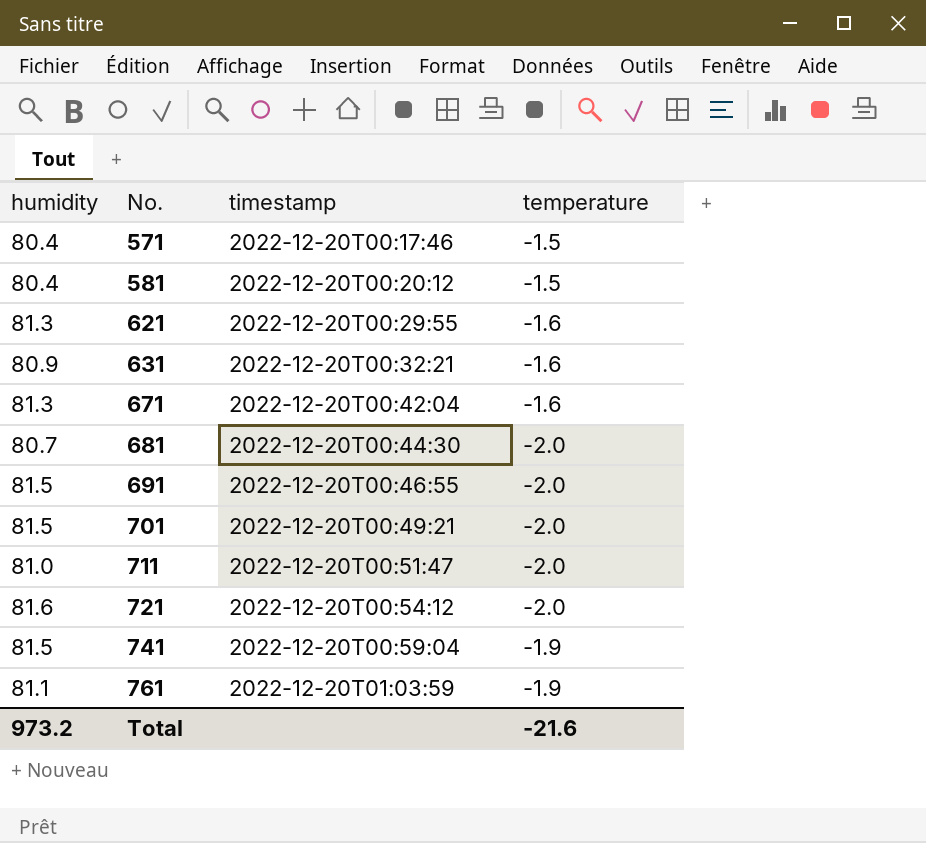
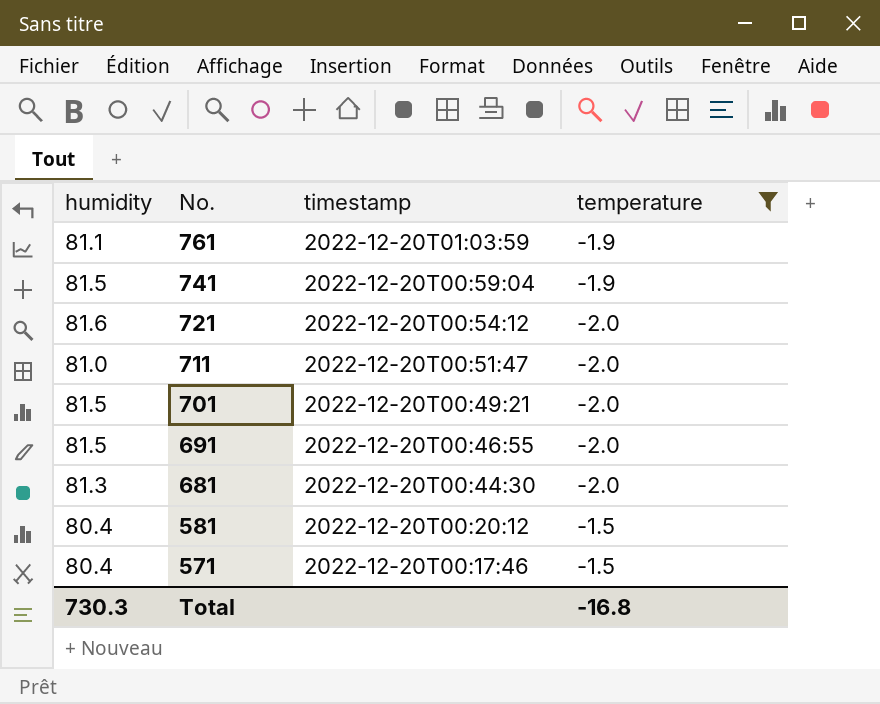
filter: none -> temperature != -1.6
row order: No. ascending -> No. descending
681 | humidity: 80.7 -> 81.3
Total | humidity: 973.2 -> 730.3
Total | temperature: -21.6 -> -16.8

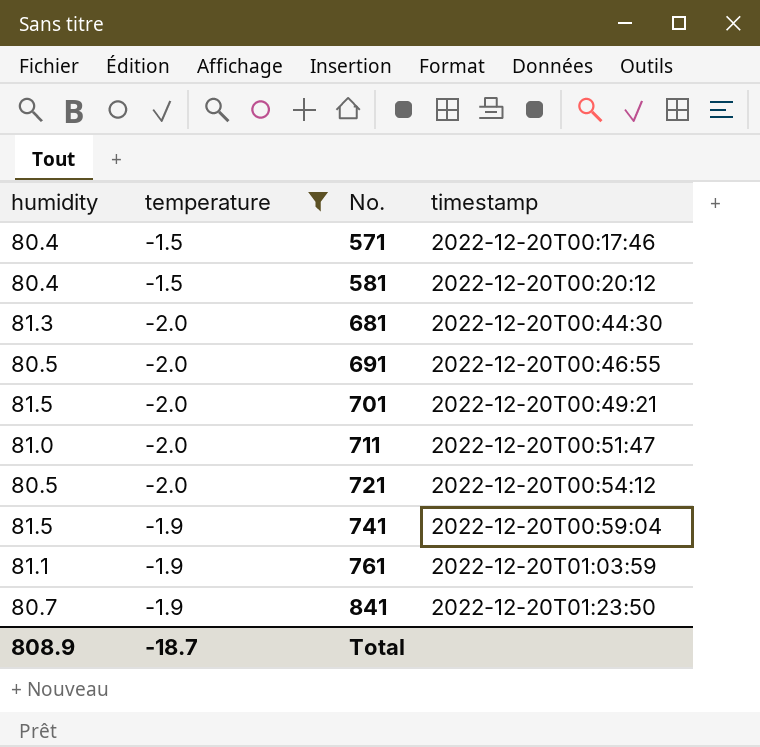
row order: No. descending -> No. ascending
column temperature | position: 4 -> 2
691 | humidity: 81.5 -> 80.5
721 | humidity: 81.6 -> 80.5
row 841: none -> 80.7 | -1.9 | 2022-12-20T01:23:50
Total | humidity: 730.3 -> 808.9
Total | temperature: -16.8 -> -18.7

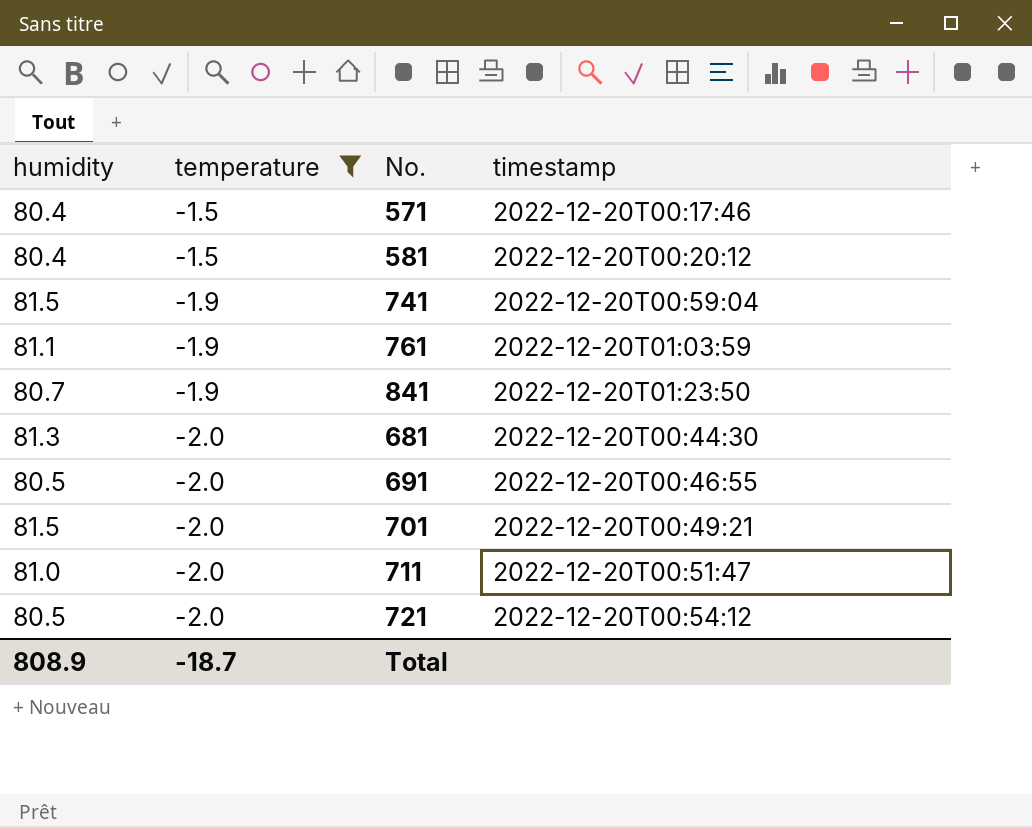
row order: No. ascending -> temperature descending

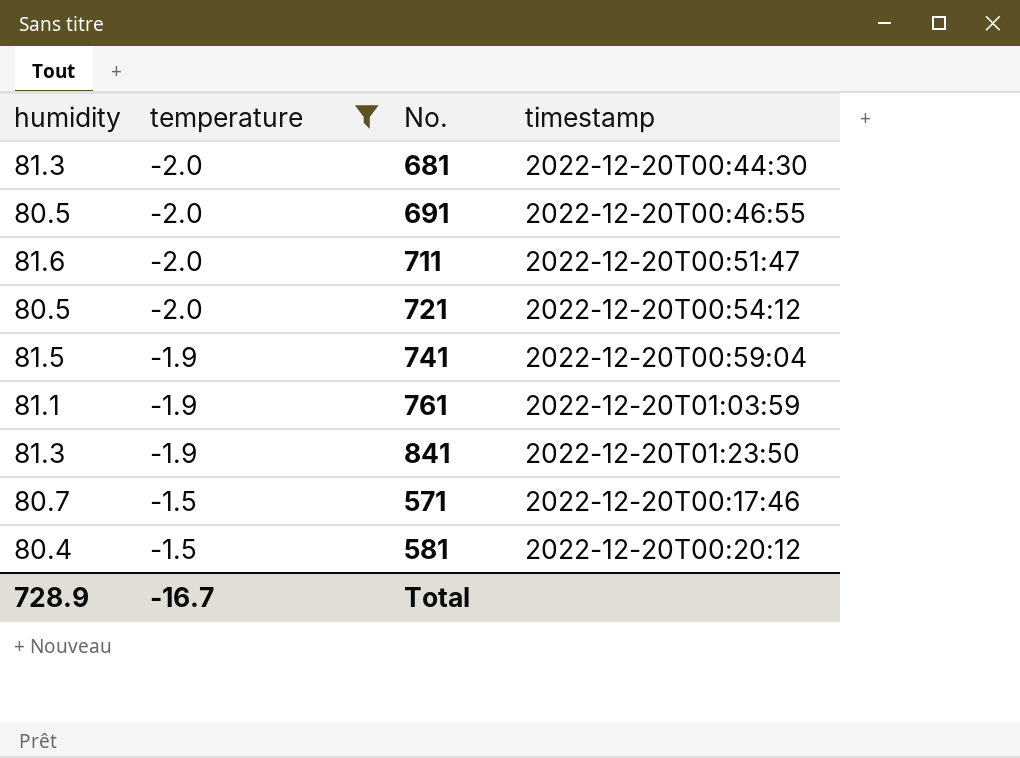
row order: temperature descending -> temperature ascending
row 701: 81.5 | -2.0 | 2022-12-20T00:49:21 -> none
711 | humidity: 81.0 -> 81.6
841 | humidity: 80.7 -> 81.3
571 | humidity: 80.4 -> 80.7
Total | humidity: 808.9 -> 728.9
Total | temperature: -18.7 -> -16.7

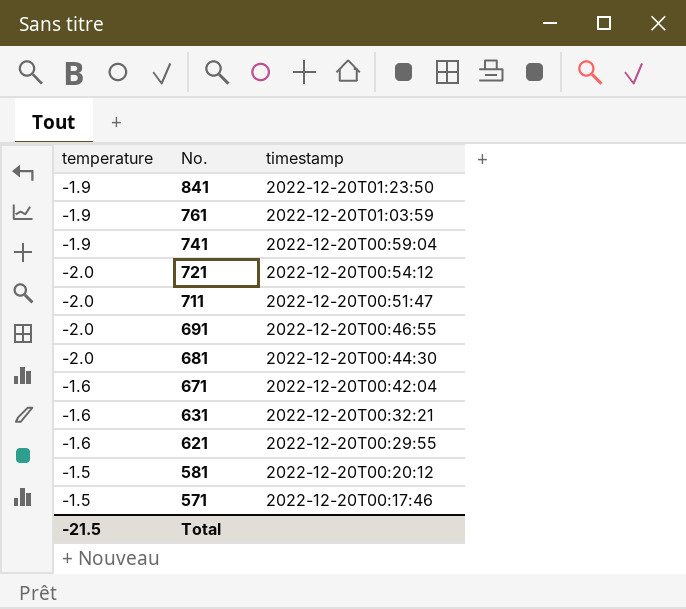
filter: temperature != -1.6 -> none
row order: temperature ascending -> No. descending
column humidity | position: 1 -> none
Total | temperature: -16.7 -> -21.5

